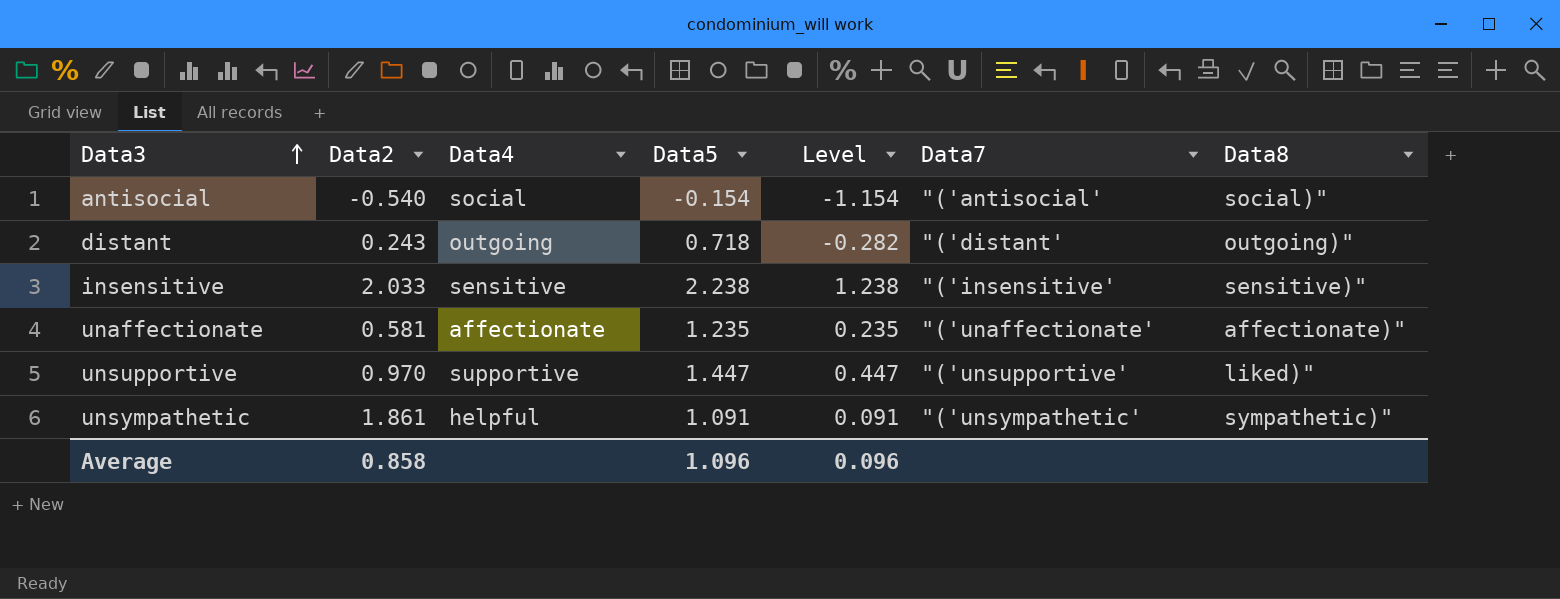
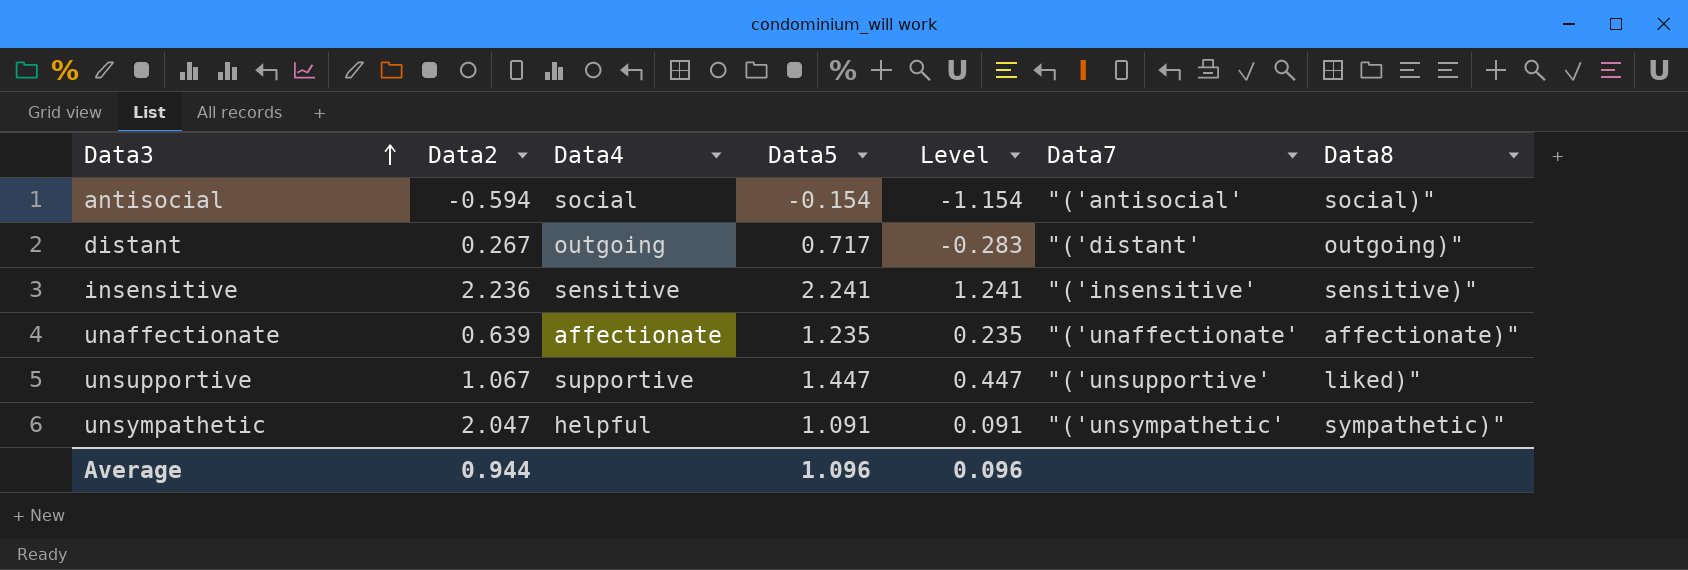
antisocial | Data2: -0.540 -> -0.594
distant | Data2: 0.243 -> 0.267
distant | Data5: 0.718 -> 0.717
distant | Level: -0.282 -> -0.283
insensitive | Data2: 2.033 -> 2.236
insensitive | Data5: 2.238 -> 2.241
insensitive | Level: 1.238 -> 1.241
unaffectionate | Data2: 0.581 -> 0.639
unsupportive | Data2: 0.970 -> 1.067
unsympathetic | Data2: 1.861 -> 2.047
Average | Data2: 0.858 -> 0.944

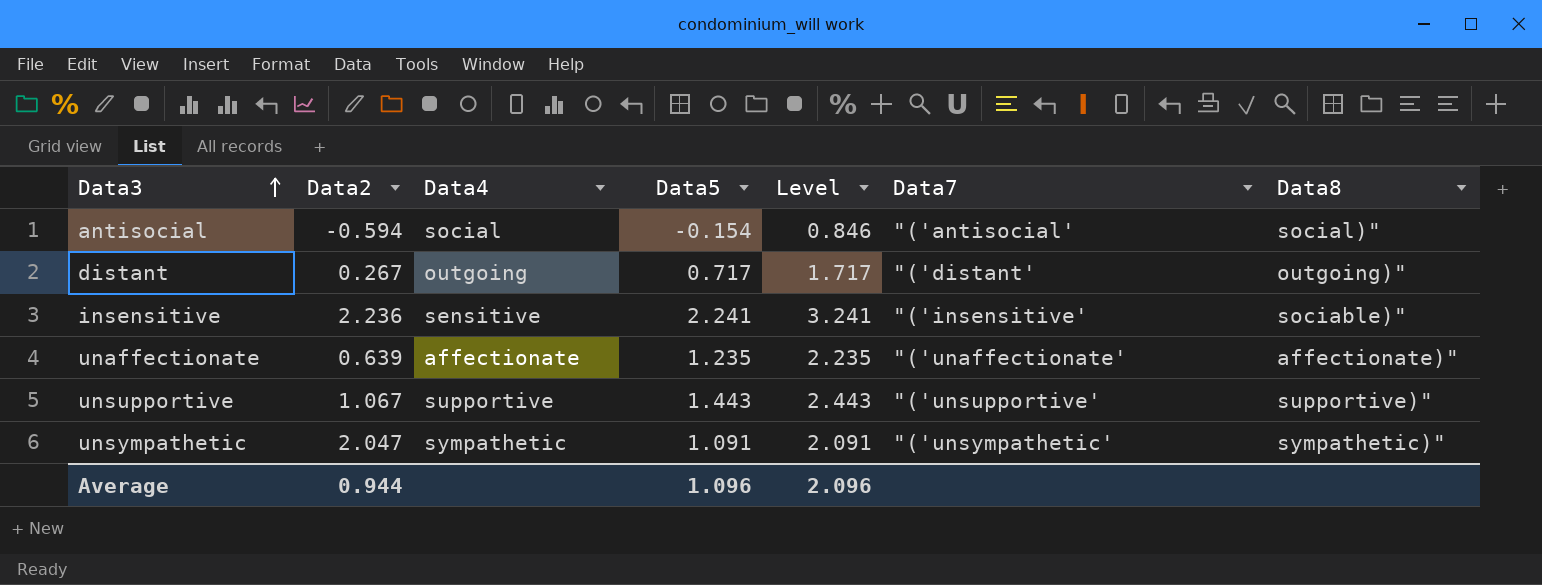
column Level | formula: [Data5] - 1 -> [Data5] + 1
insensitive | Data8: sensitive)" -> sociable)"
unsupportive | Data5: 1.447 -> 1.443
unsupportive | Data8: liked)" -> supportive)"
unsympathetic | Data4: helpful -> sympathetic
Average | Level: 0.096 -> 2.096

